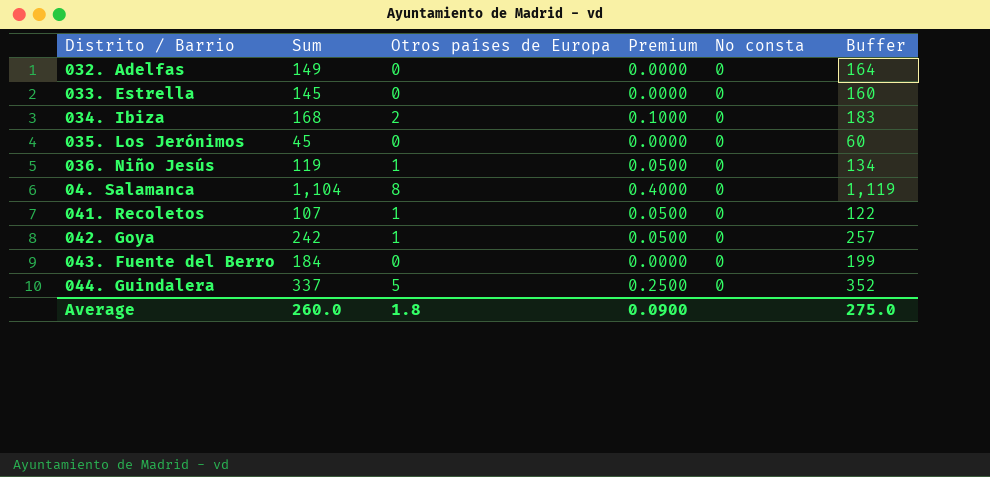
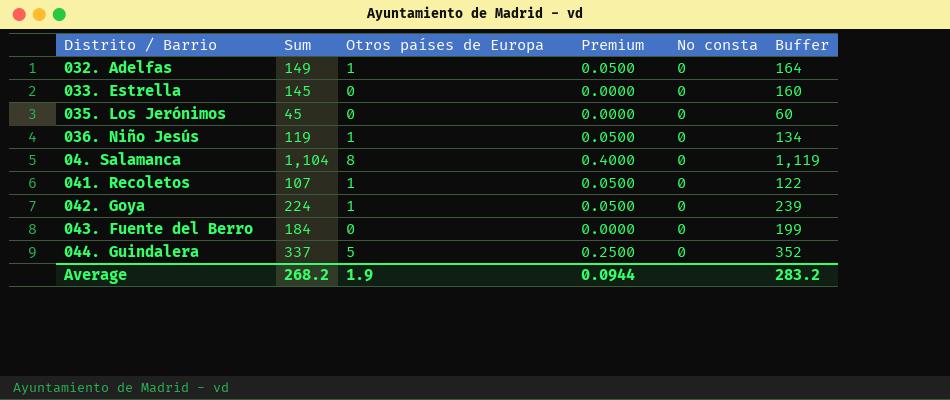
row 034. Ibiza: 168 | 2 | 0.1000 | 0 | 183 -> none
032. Adelfas | Otros países de Europa: 0 -> 1
032. Adelfas | Premium: 0.0000 -> 0.0500
042. Goya | Sum: 242 -> 224
042. Goya | Buffer: 257 -> 239
Average | Sum: 260.0 -> 268.2
Average | Otros países de Europa: 1.8 -> 1.9
Average | Premium: 0.0900 -> 0.0944
Average | Buffer: 275.0 -> 283.2

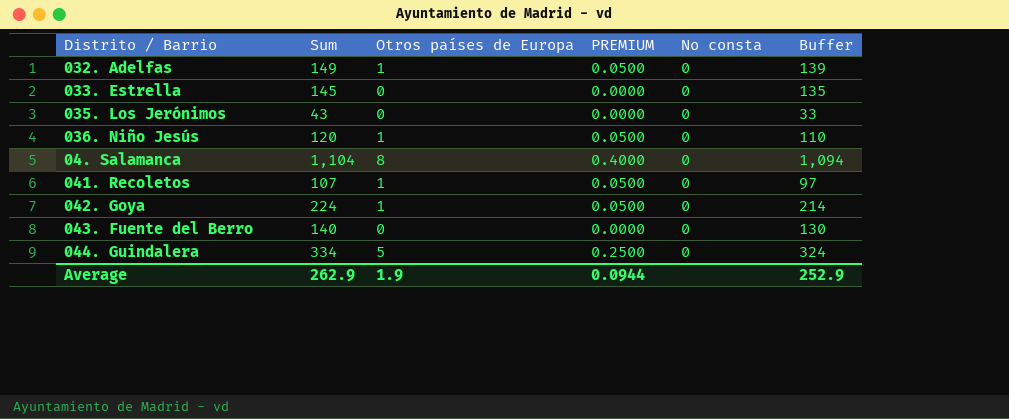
column name: Premium -> PREMIUM
column Buffer | formula: [Sum] + 15 -> [Sum] - 10
035. Los Jerónimos | Sum: 45 -> 43
036. Niño Jesús | Sum: 119 -> 120
043. Fuente del Berro | Sum: 184 -> 140
044. Guindalera | Sum: 337 -> 334
Average | Sum: 268.2 -> 262.9
Average | Buffer: 283.2 -> 252.9

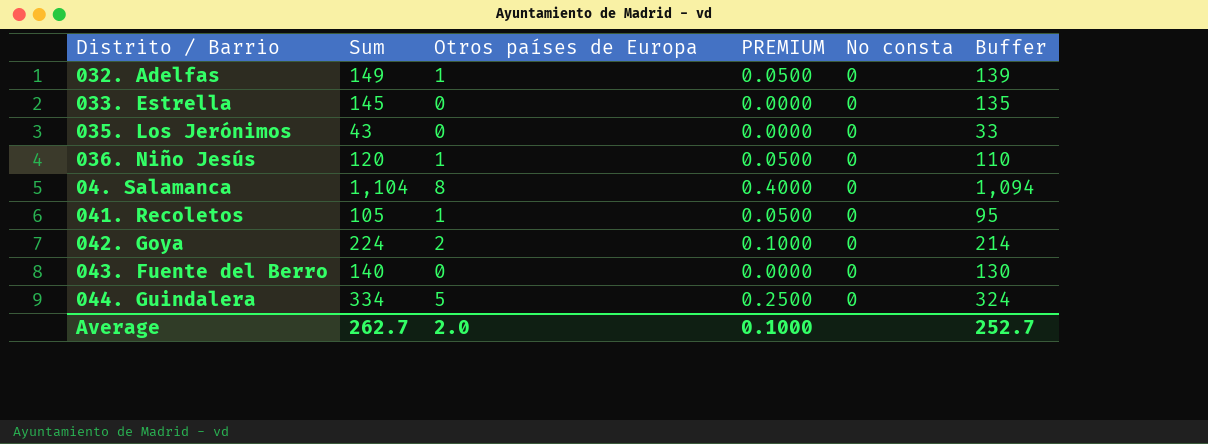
041. Recoletos | Sum: 107 -> 105
041. Recoletos | Buffer: 97 -> 95
042. Goya | Otros países de Europa: 1 -> 2
042. Goya | PREMIUM: 0.0500 -> 0.1000
Average | Sum: 262.9 -> 262.7
Average | Otros países de Europa: 1.9 -> 2.0
Average | PREMIUM: 0.0944 -> 0.1000
Average | Buffer: 252.9 -> 252.7

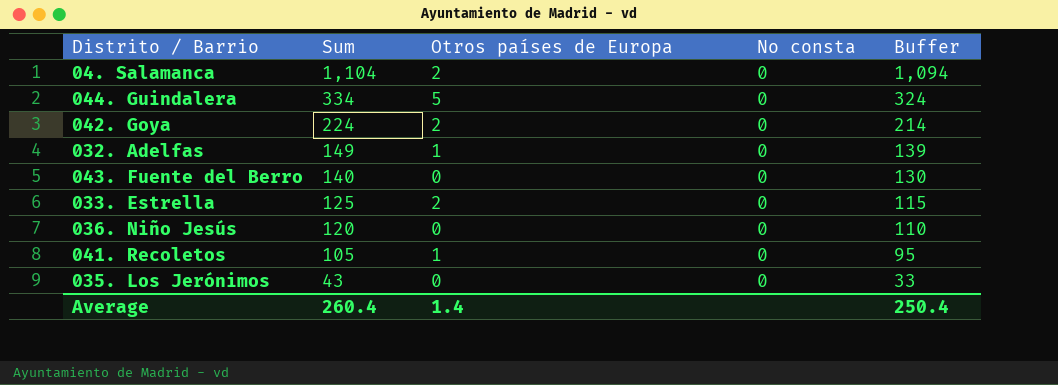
row order: none -> Sum descending
column PREMIUM | formula: [Otros países de Europa] * 0.05 -> none
04. Salamanca | Otros países de Europa: 8 -> 2
033. Estrella | Sum: 145 -> 125
033. Estrella | Otros países de Europa: 0 -> 2
033. Estrella | Buffer: 135 -> 115
036. Niño Jesús | Otros países de Europa: 1 -> 0
Average | Sum: 262.7 -> 260.4
Average | Otros países de Europa: 2.0 -> 1.4
Average | Buffer: 252.7 -> 250.4

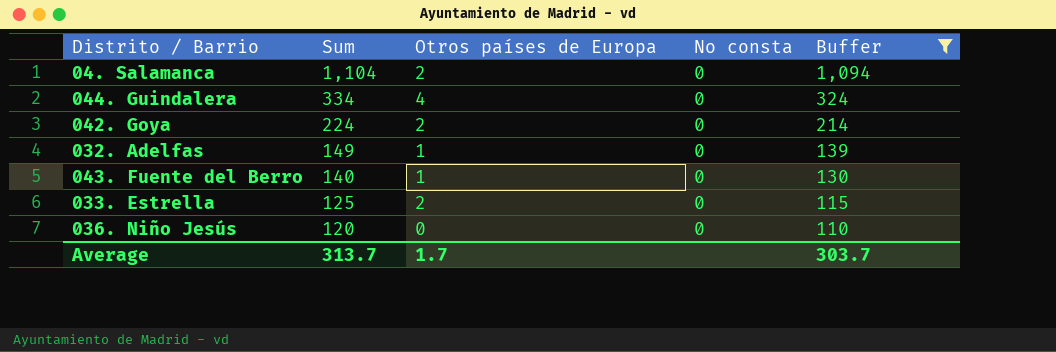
filter: none -> Buffer >= 110
044. Guindalera | Otros países de Europa: 5 -> 4
043. Fuente del Berro | Otros países de Europa: 0 -> 1
Average | Sum: 260.4 -> 313.7
Average | Otros países de Europa: 1.4 -> 1.7
Average | Buffer: 250.4 -> 303.7

